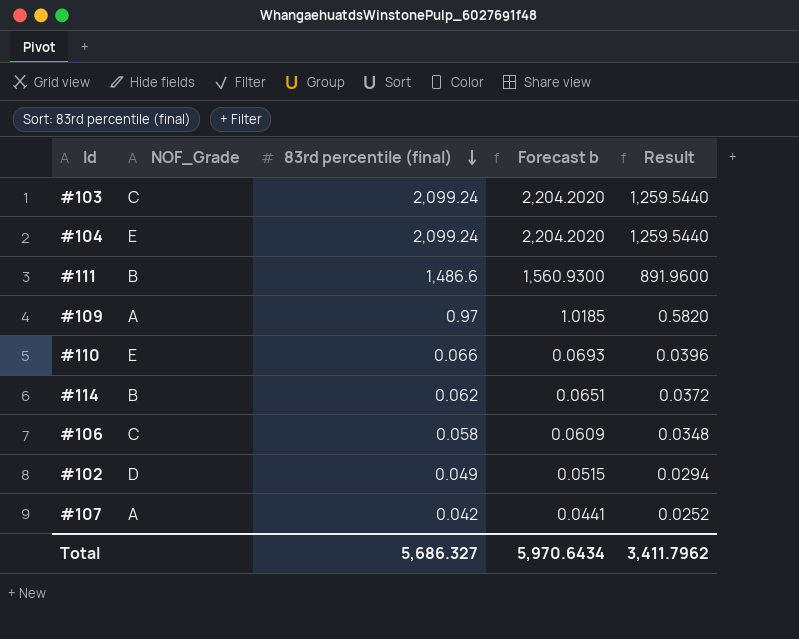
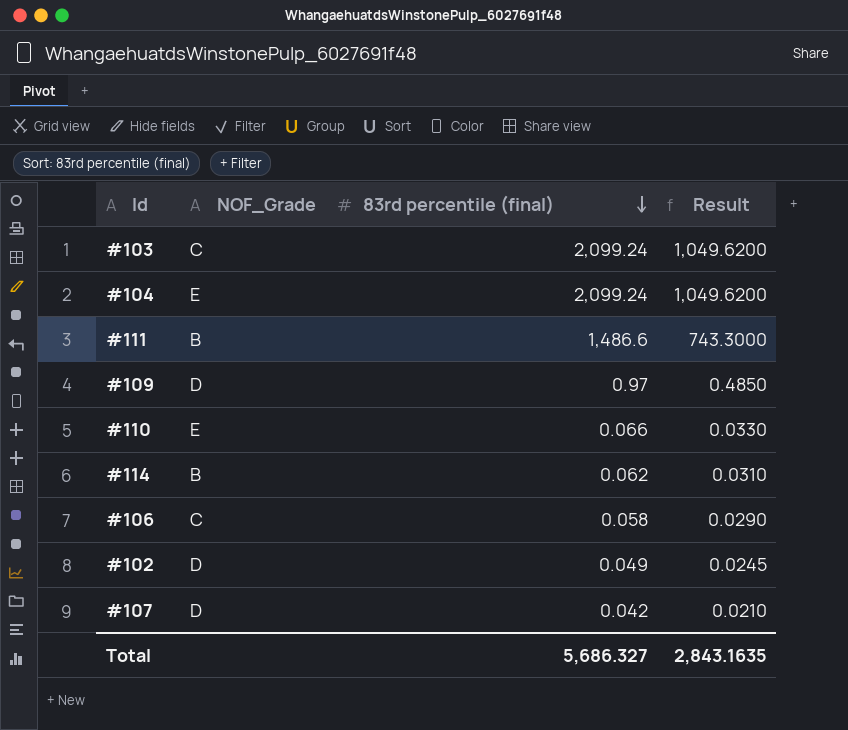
column Forecast b | formula: [83rd percentile (final)] * 1.05 -> none
column Result | formula: [83rd percentile (final)] * 0.6 -> [83rd percentile (final)] * 0.5
#109 | NOF_Grade: A -> D
#107 | NOF_Grade: A -> D
Total | Result: 3,411.7962 -> 2,843.1635

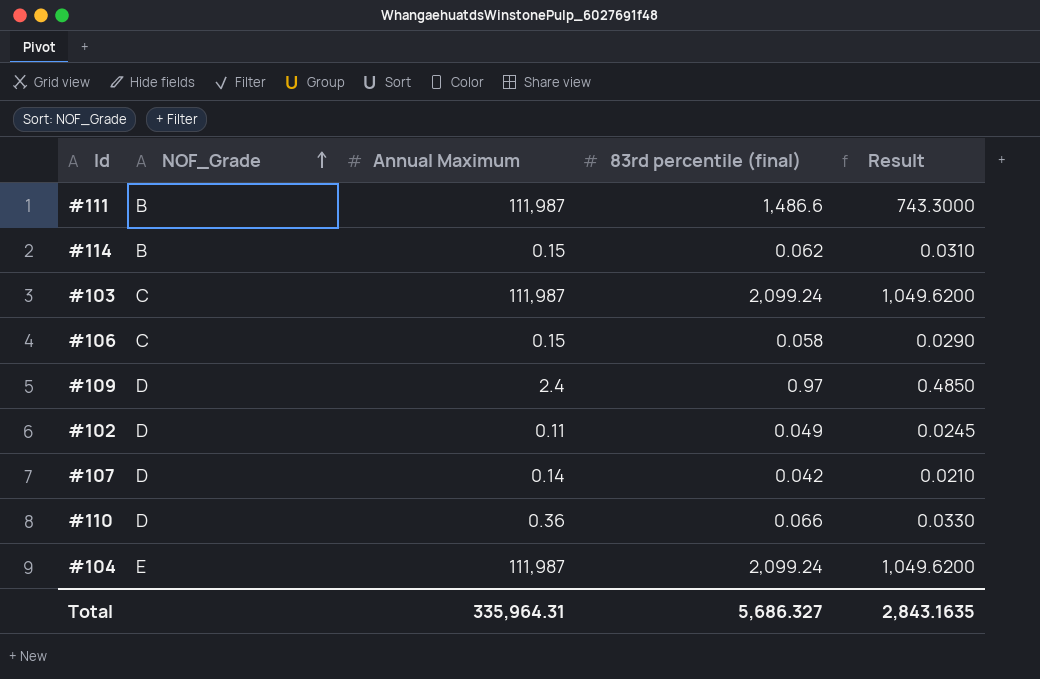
row order: 83rd percentile (final) descending -> NOF_Grade ascending
column Annual Maximum | position: none -> 3
#110 | NOF_Grade: E -> D

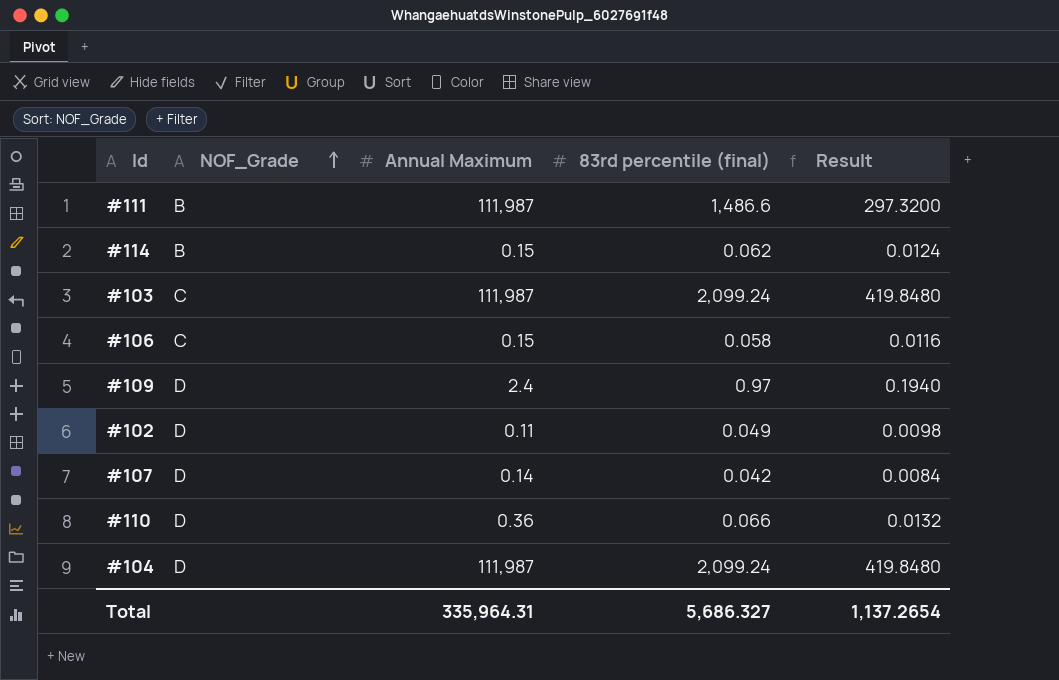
column Result | formula: [83rd percentile (final)] * 0.5 -> [83rd percentile (final)] * 0.2
#104 | NOF_Grade: E -> D
Total | Result: 2,843.1635 -> 1,137.2654

